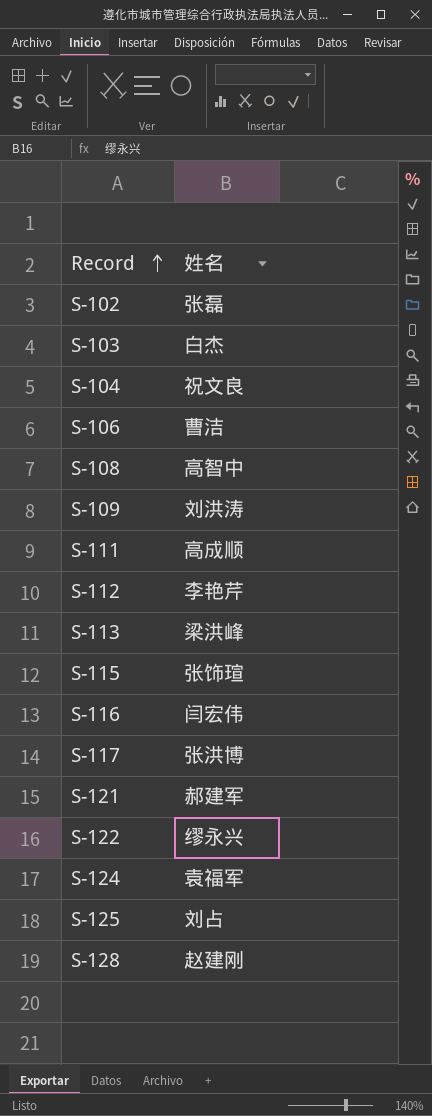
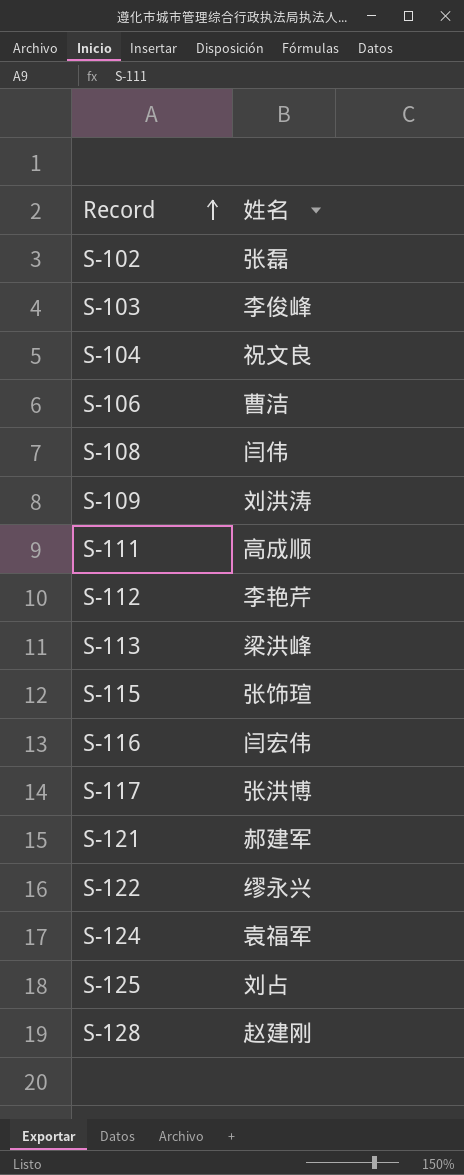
S-103 | 姓名: 白杰 -> 李俊峰
S-108 | 姓名: 高智中 -> 闫伟

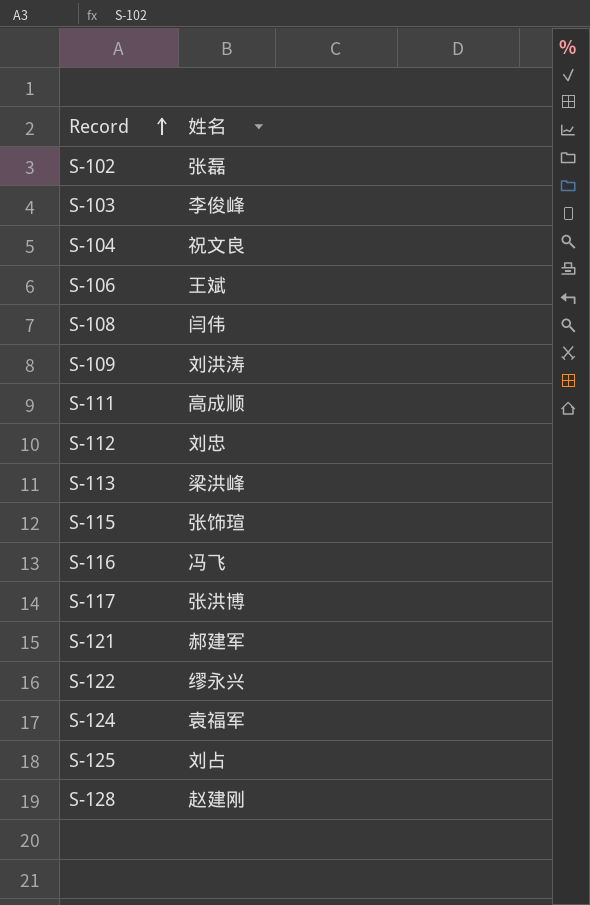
S-106 | 姓名: 曹洁 -> 王斌
S-112 | 姓名: 李艳芹 -> 刘忠
S-116 | 姓名: 闫宏伟 -> 冯飞

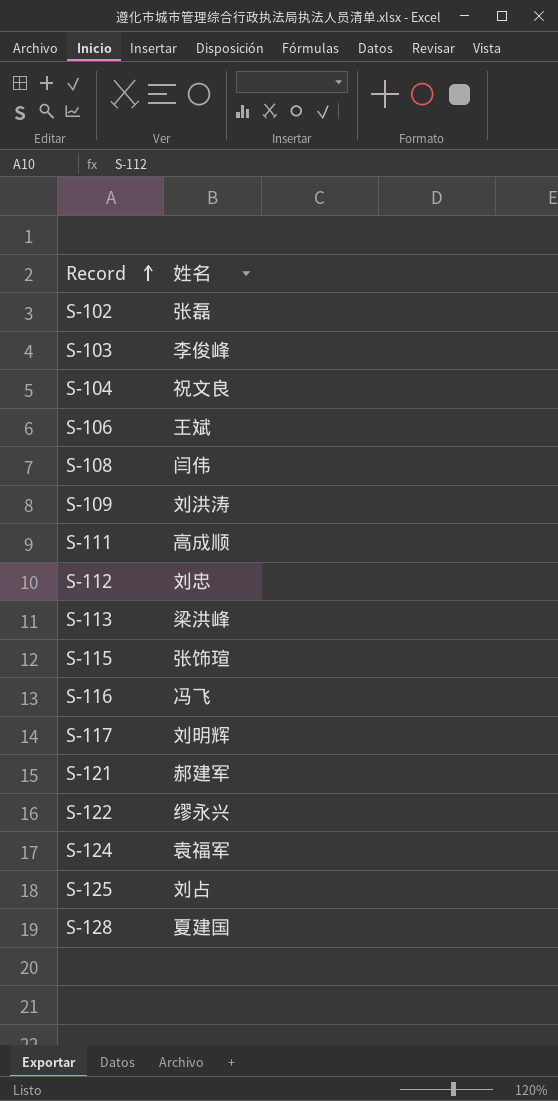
S-117 | 姓名: 张洪博 -> 刘明辉
S-128 | 姓名: 赵建刚 -> 夏建国

